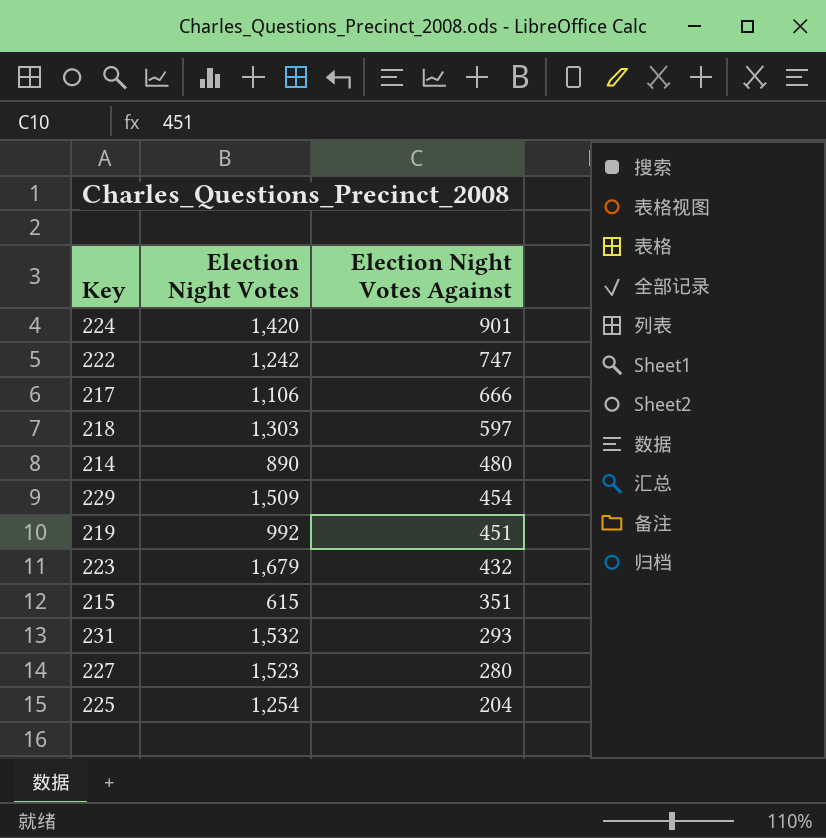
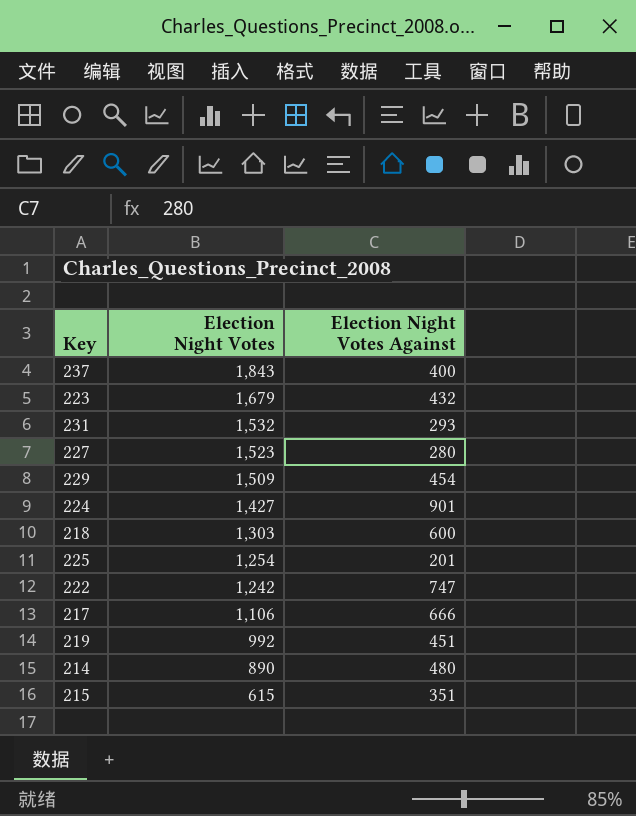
row order: Election Night Votes Against descending -> Election Night Votes descending
row 237: none -> 1,843 | 400
224 | Election Night Votes: 1,420 -> 1,427
218 | Election Night Votes Against: 597 -> 600
225 | Election Night Votes Against: 204 -> 201

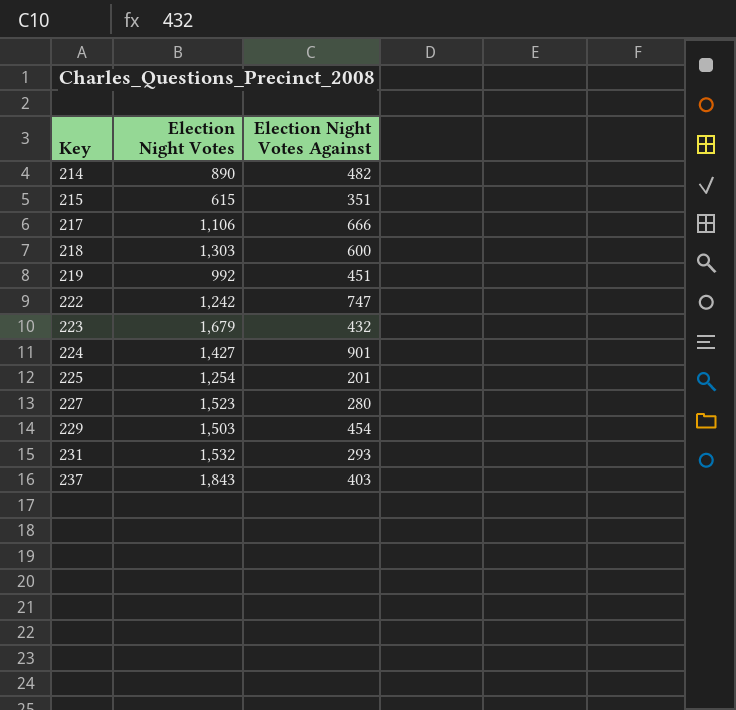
row order: Election Night Votes descending -> Key ascending
214 | Election Night Votes Against: 480 -> 482
229 | Election Night Votes: 1,509 -> 1,503
237 | Election Night Votes Against: 400 -> 403

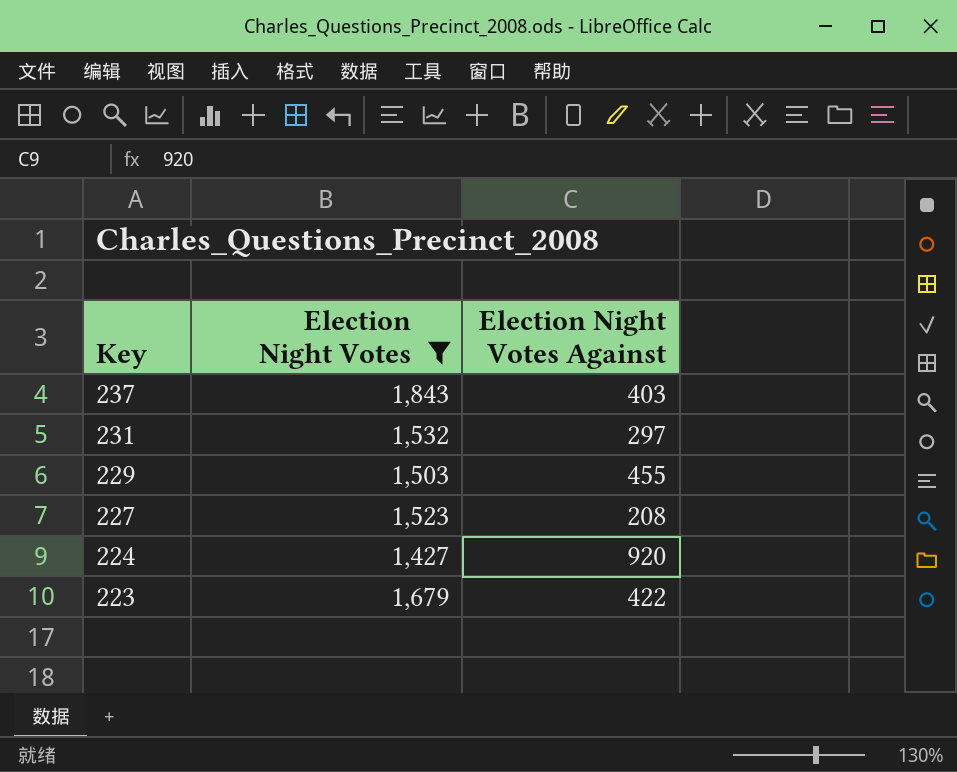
filter: none -> Election Night Votes >= 1,427
row order: Key ascending -> Key descending
231 | Election Night Votes Against: 293 -> 297
229 | Election Night Votes Against: 454 -> 455
227 | Election Night Votes Against: 280 -> 208
224 | Election Night Votes Against: 901 -> 920
223 | Election Night Votes Against: 432 -> 422

